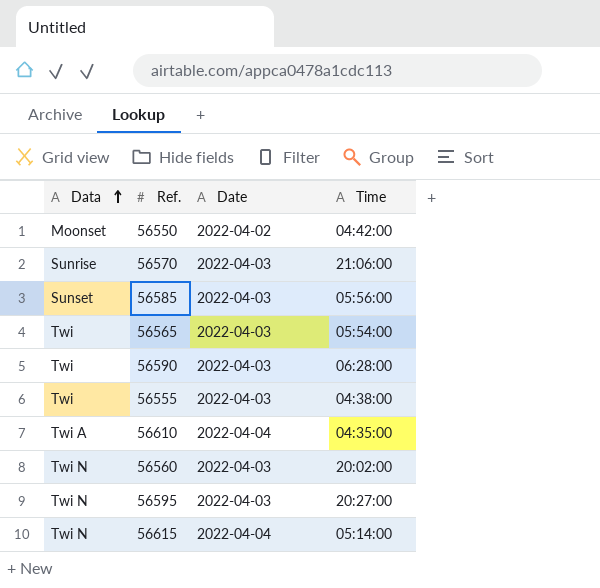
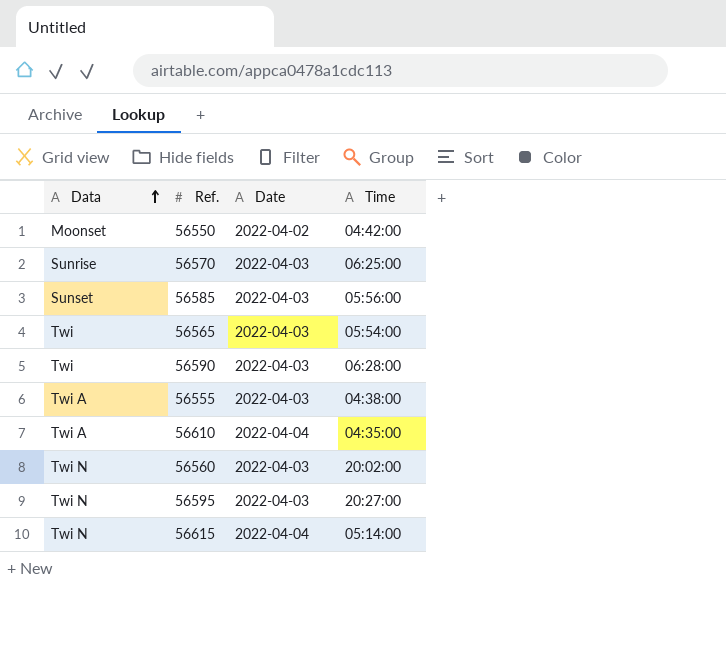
56570 | Time: 21:06:00 -> 06:25:00
56555 | Data: Twi -> Twi A

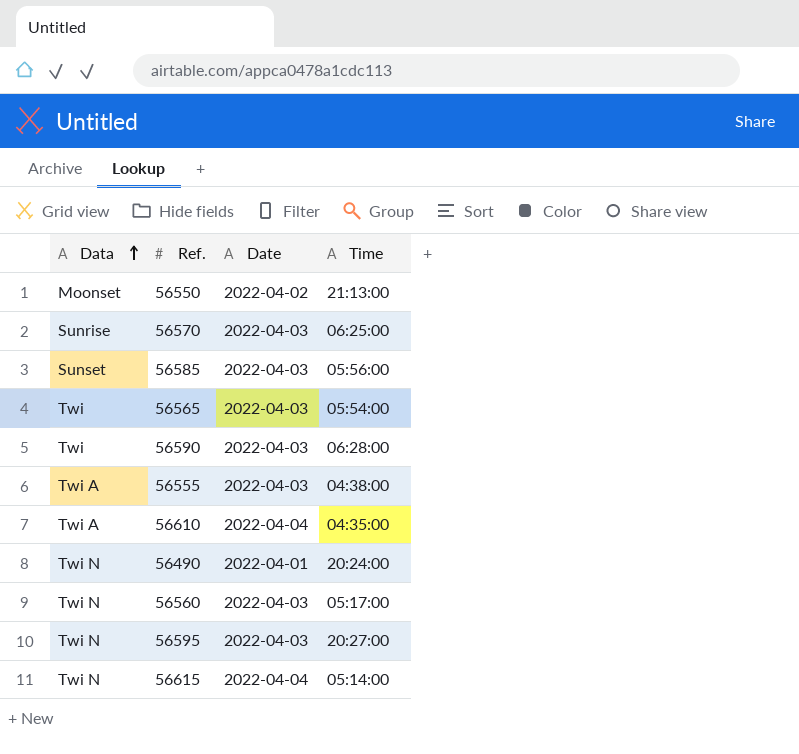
56550 | Time: 04:42:00 -> 21:13:00
row 56490: none -> Twi N | 2022-04-01 | 20:24:00
56560 | Time: 20:02:00 -> 05:17:00

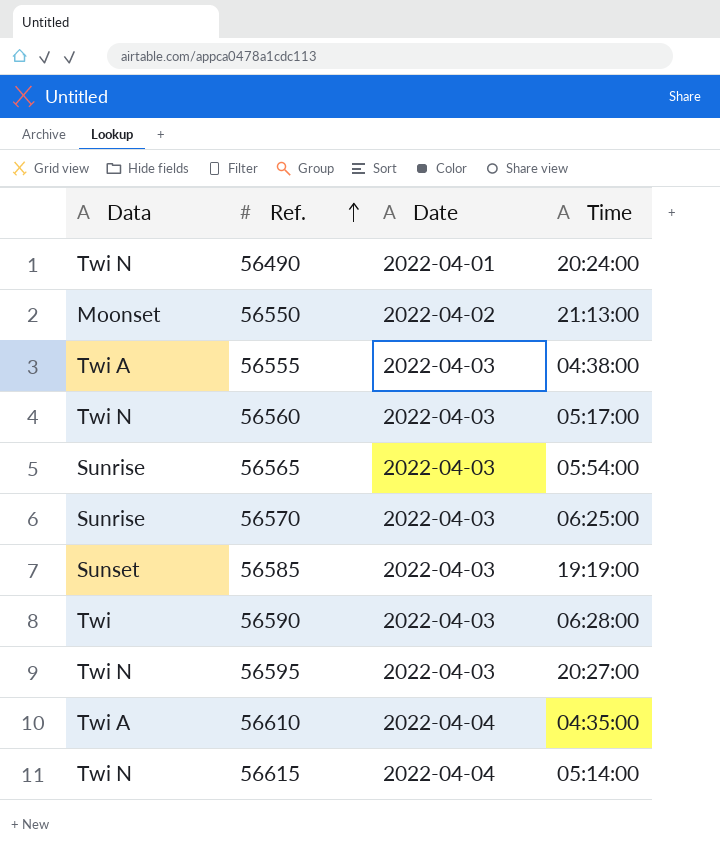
row order: Data ascending -> Ref. ascending
56565 | Data: Twi -> Sunrise
56585 | Time: 05:56:00 -> 19:19:00

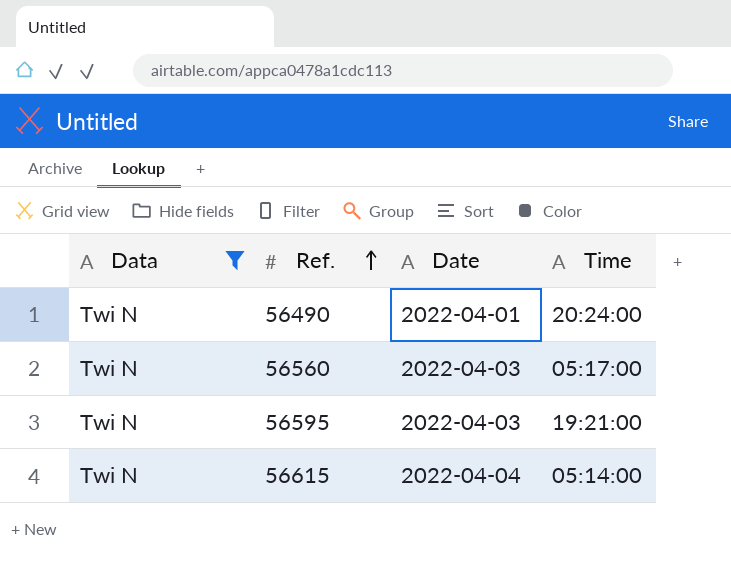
filter: none -> Data = Twi N
56595 | Time: 20:27:00 -> 19:21:00

